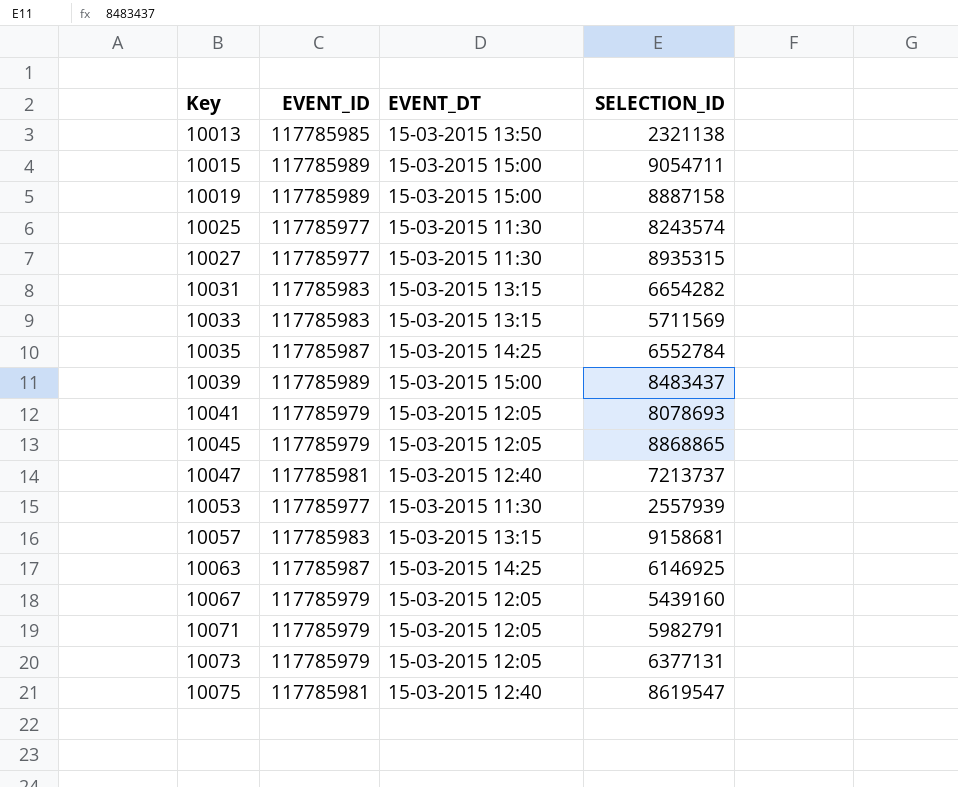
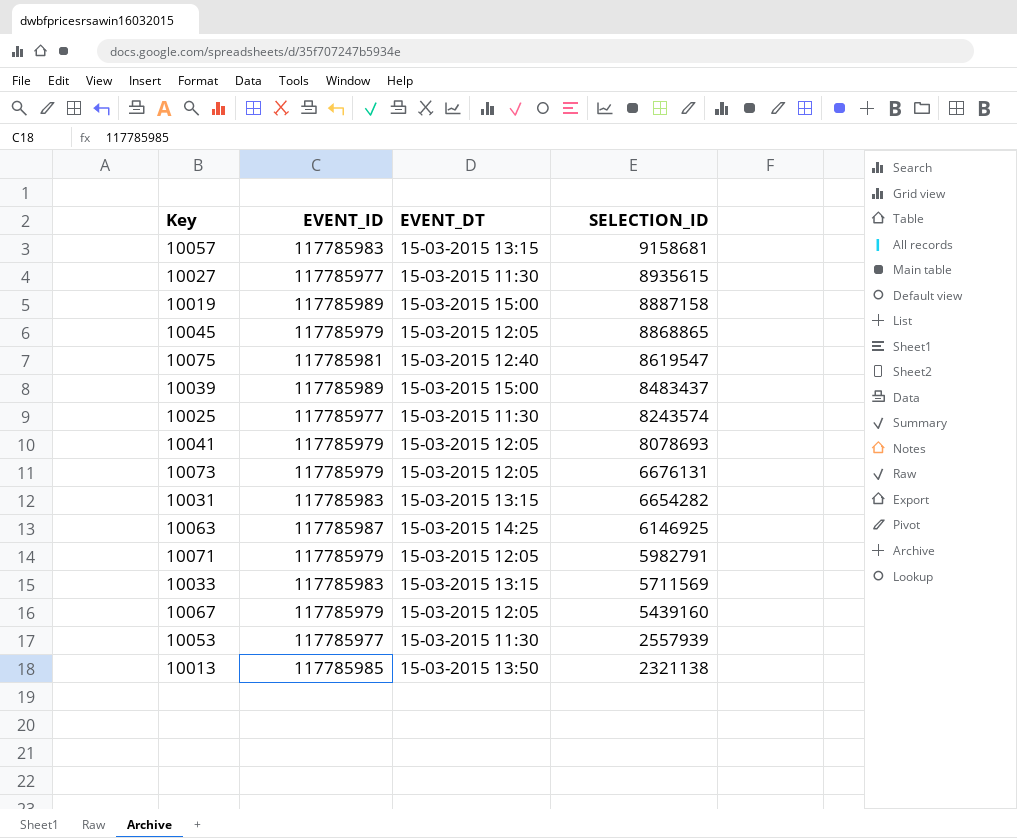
row order: Key ascending -> SELECTION_ID descending
row 10015: 117785989 | 15-03-2015 15:00 | 9054711 -> none
row 10035: 117785987 | 15-03-2015 14:25 | 6552784 -> none
row 10047: 117785981 | 15-03-2015 12:40 | 7213737 -> none
10027 | SELECTION_ID: 8935315 -> 8935615
10073 | SELECTION_ID: 6377131 -> 6676131

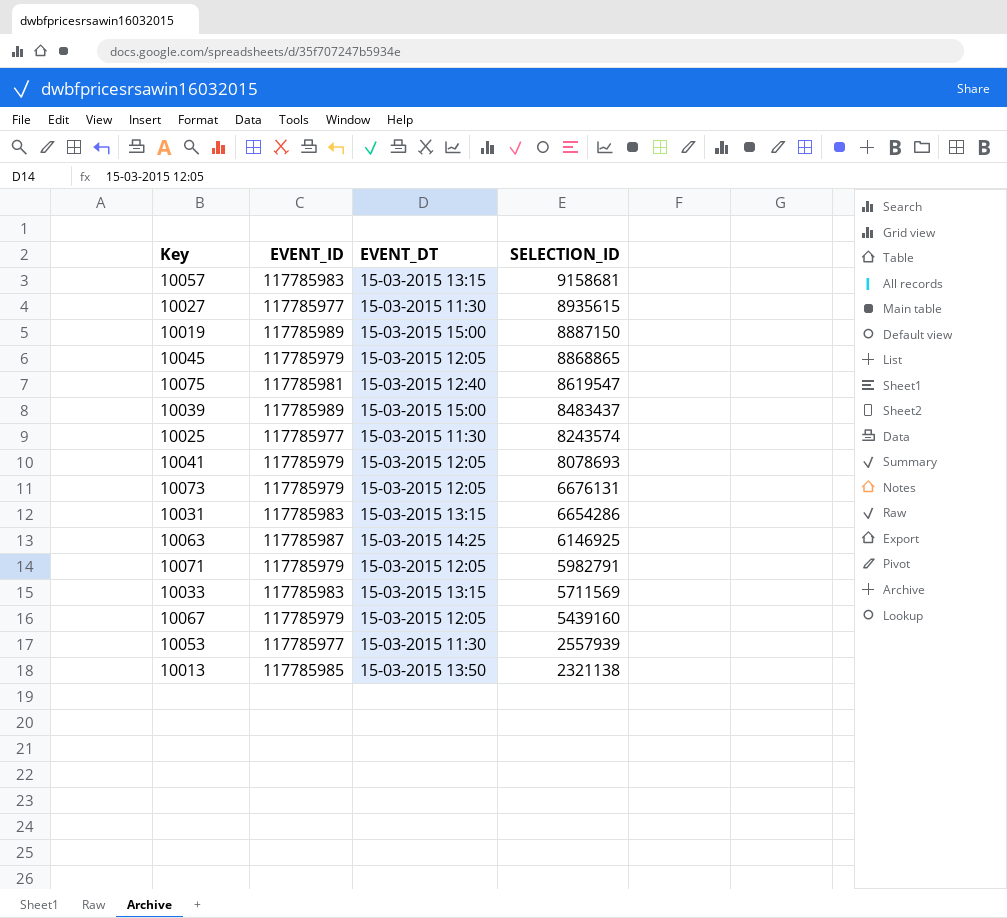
10019 | SELECTION_ID: 8887158 -> 8887150
10031 | SELECTION_ID: 6654282 -> 6654286

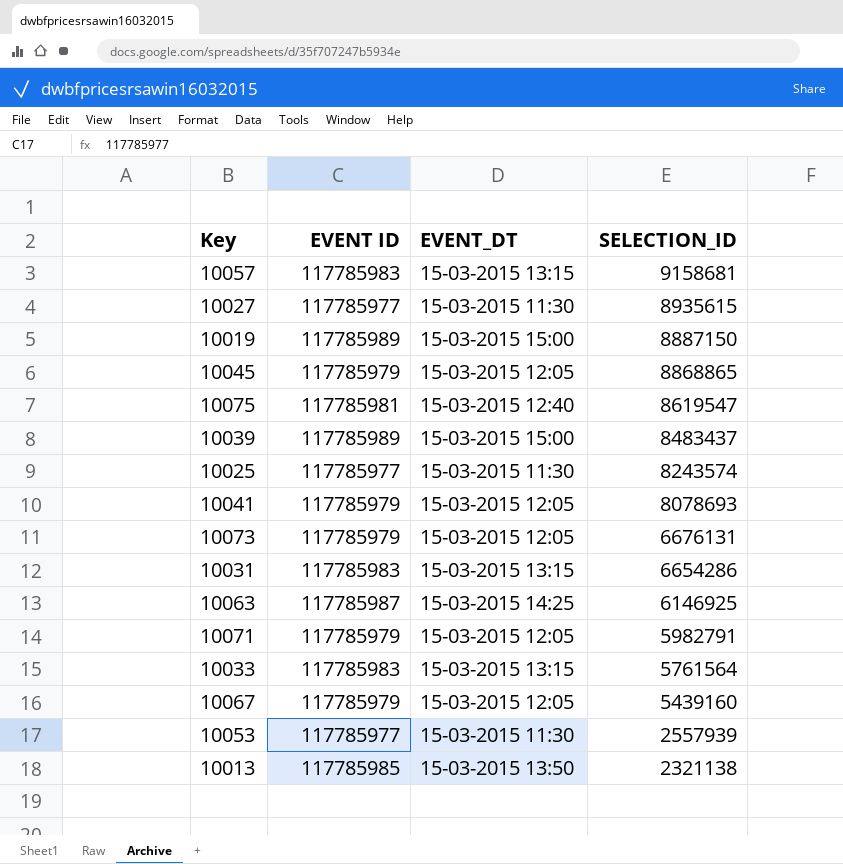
column name: EVENT_ID -> EVENT ID
10033 | SELECTION_ID: 5711569 -> 5761564

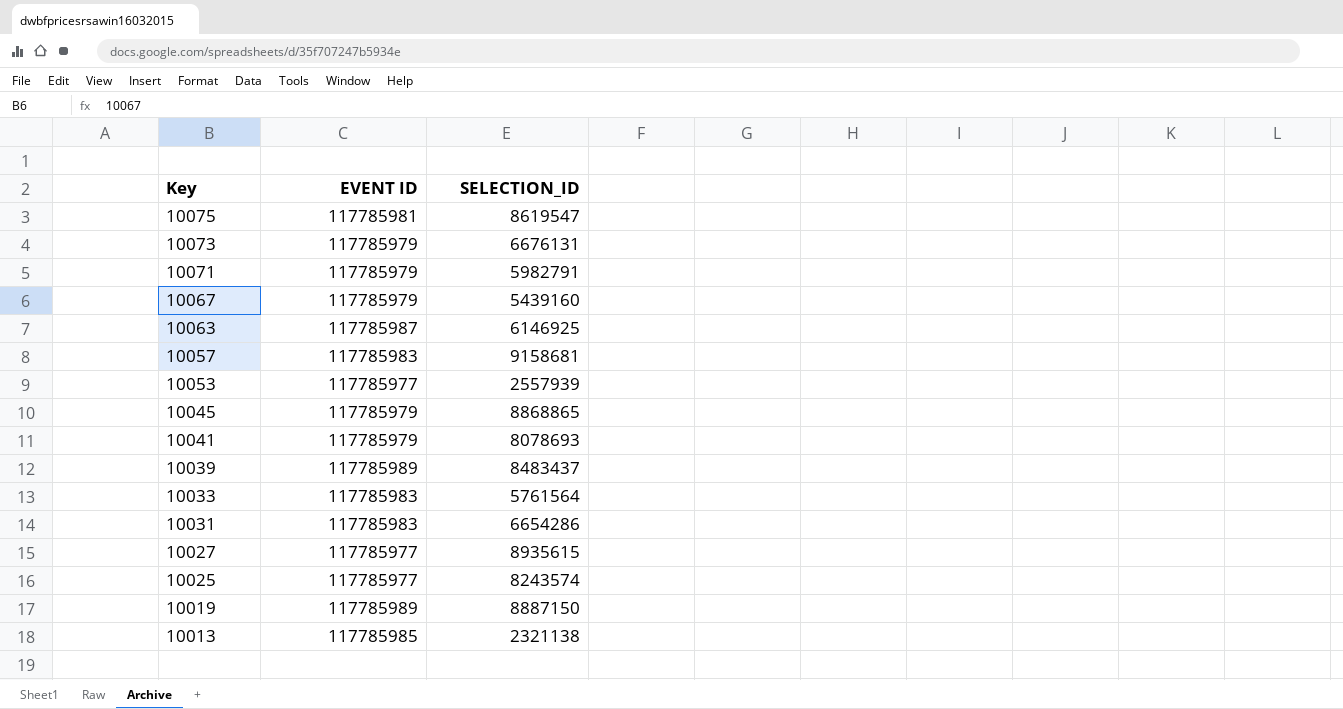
row order: SELECTION_ID descending -> Key descending
column EVENT_DT | position: 3 -> none

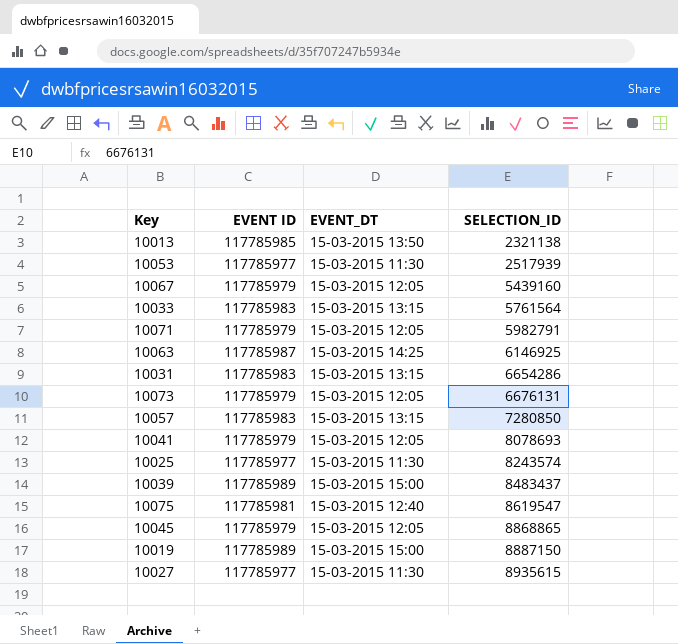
row order: Key descending -> SELECTION_ID ascending
column EVENT_DT | position: none -> 3
10053 | SELECTION_ID: 2557939 -> 2517939
10057 | SELECTION_ID: 9158681 -> 7280850

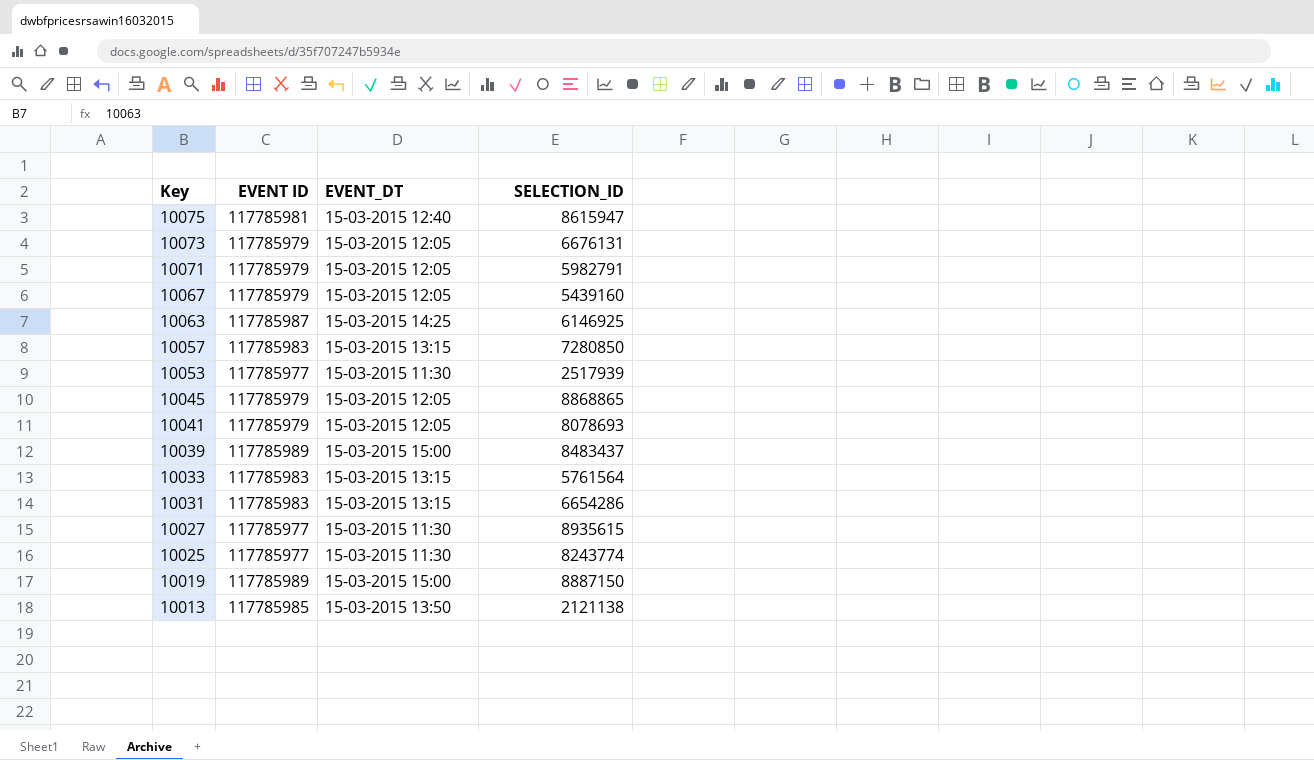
row order: SELECTION_ID ascending -> Key descending
10075 | SELECTION_ID: 8619547 -> 8615947
10025 | SELECTION_ID: 8243574 -> 8243774
10013 | SELECTION_ID: 2321138 -> 2121138

